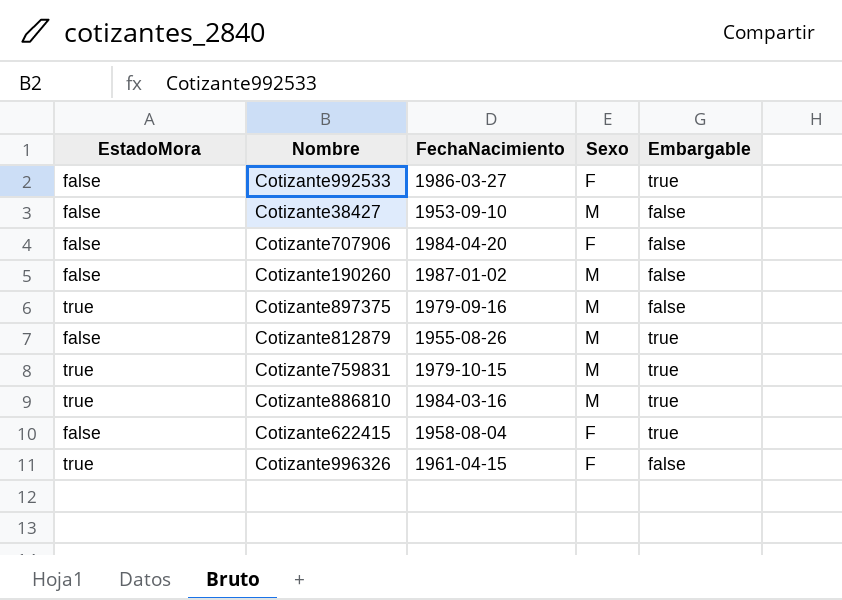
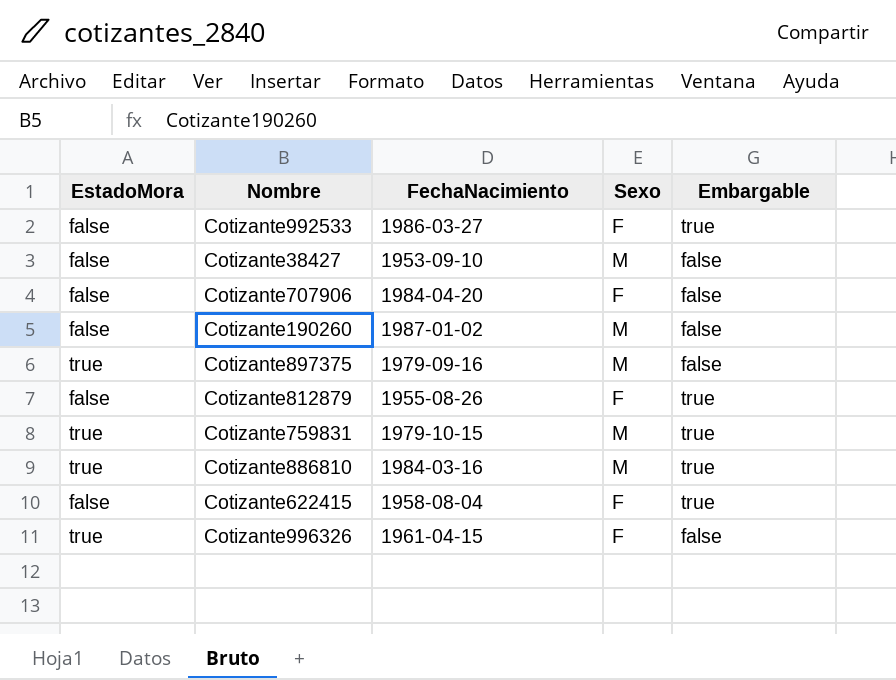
Cotizante812879 | Sexo: M -> F

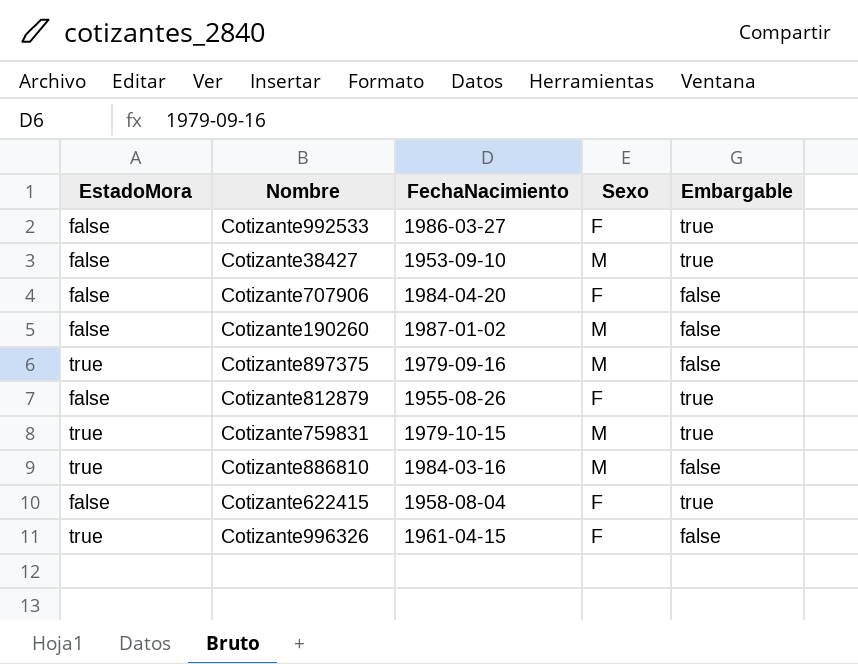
Cotizante38427 | Embargable: false -> true
Cotizante886810 | Embargable: true -> false

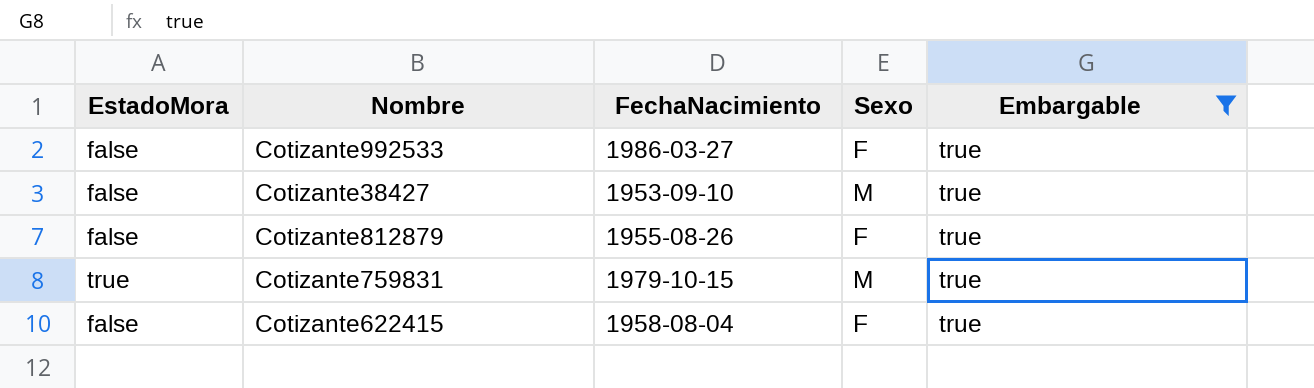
filter: none -> Embargable = true

